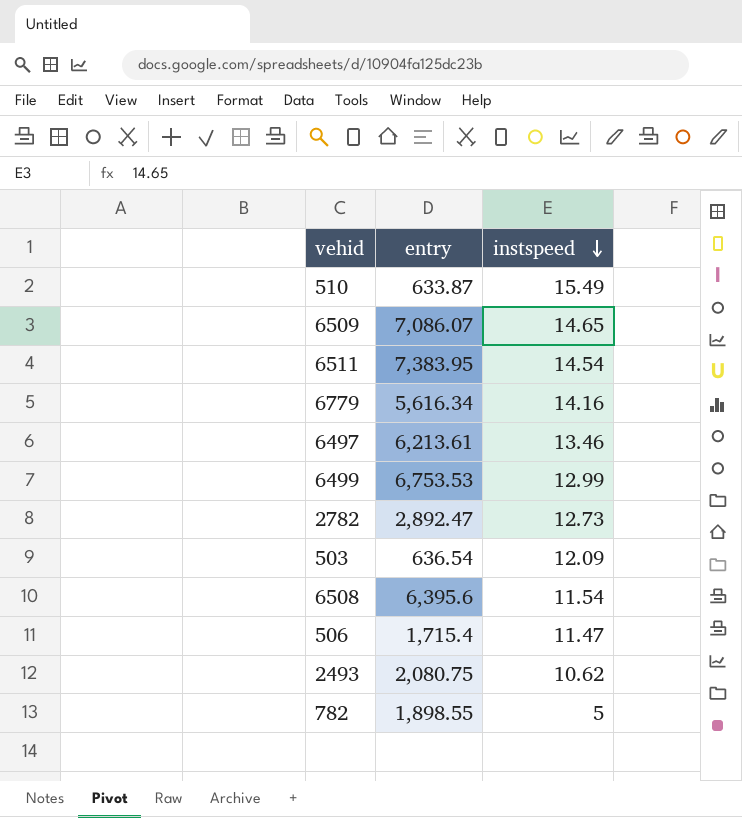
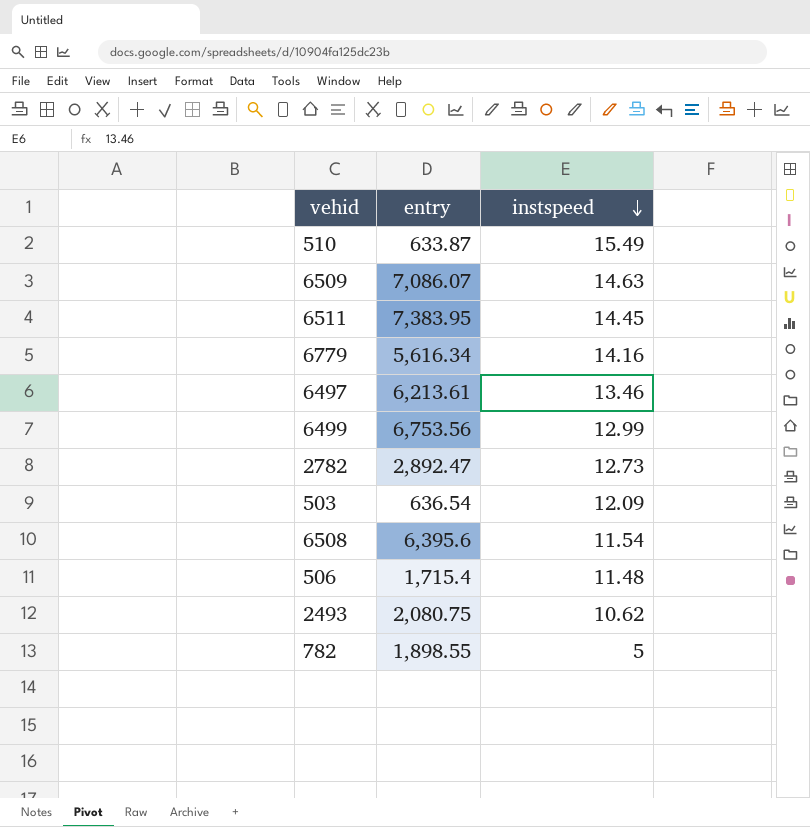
6509 | instspeed: 14.65 -> 14.63
6511 | instspeed: 14.54 -> 14.45
6499 | entry: 6,753.53 -> 6,753.56
506 | instspeed: 11.47 -> 11.48

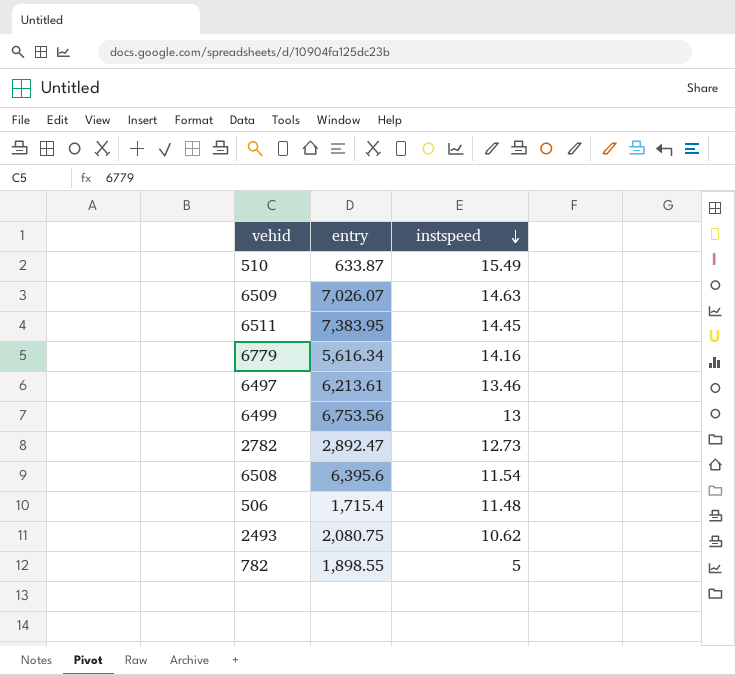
row 503: 636.54 | 12.09 -> none
6509 | entry: 7,086.07 -> 7,026.07
6499 | instspeed: 12.99 -> 13

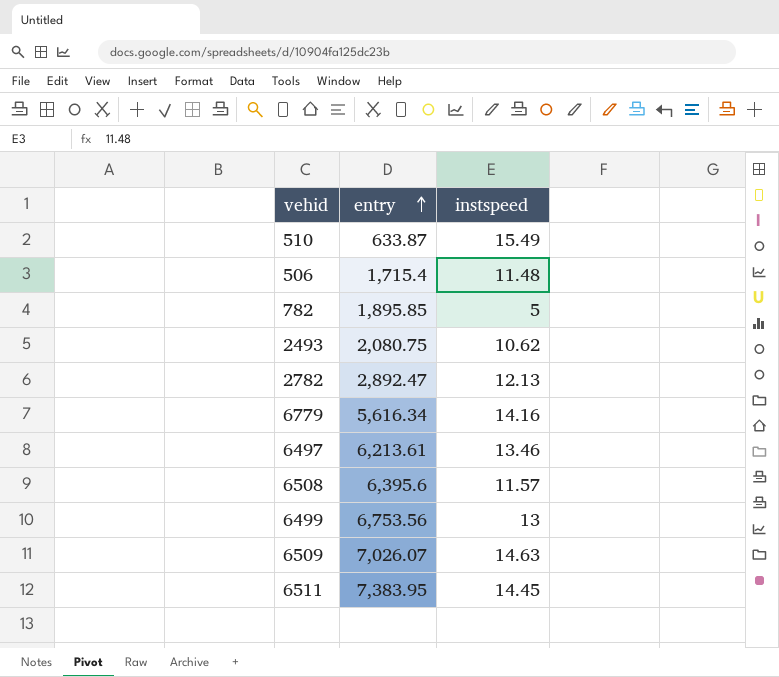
row order: instspeed descending -> entry ascending
782 | entry: 1,898.55 -> 1,895.85
2782 | instspeed: 12.73 -> 12.13
6508 | instspeed: 11.54 -> 11.57

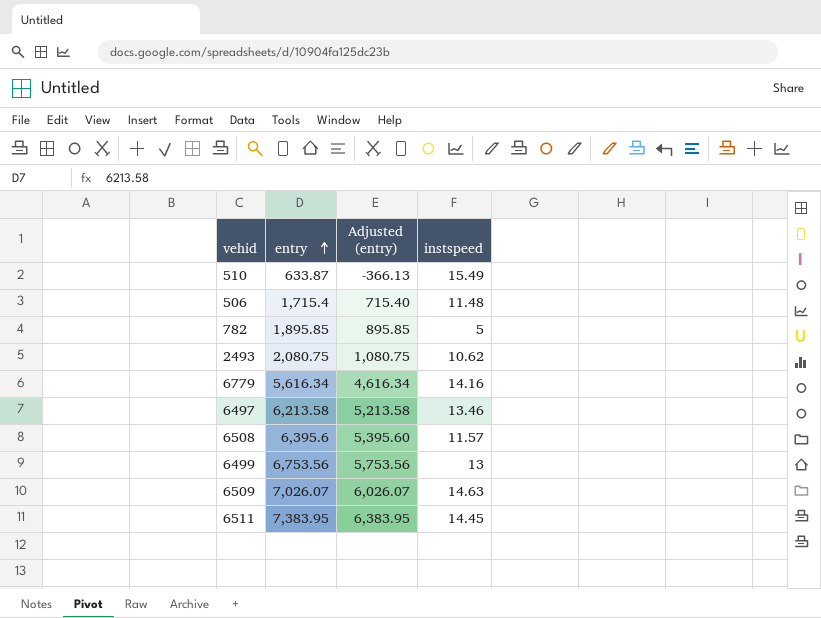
column Adjusted (entry) | formula: none -> [entry] - 1000
row 2782: 2,892.47 | 12.13 -> none
6497 | entry: 6,213.61 -> 6,213.58

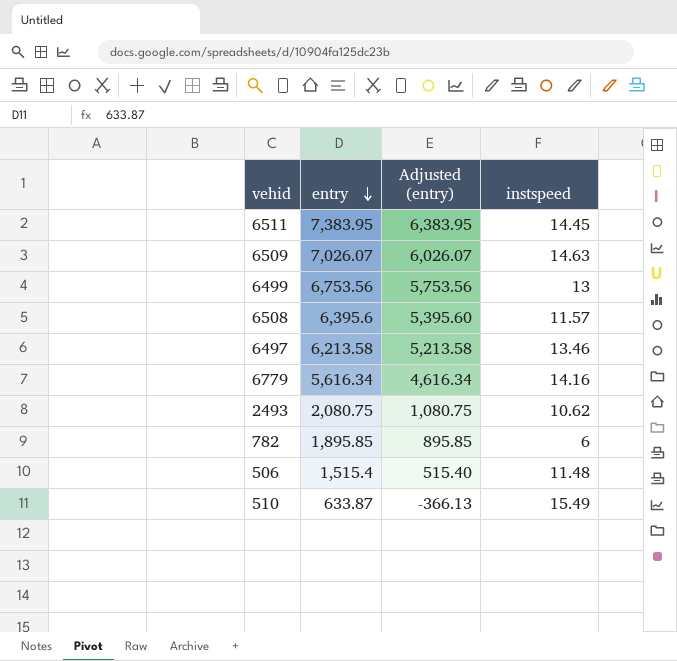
row order: entry ascending -> entry descending
782 | instspeed: 5 -> 6
506 | entry: 1,715.4 -> 1,515.4
506 | Adjusted (entry): 715.40 -> 515.40

